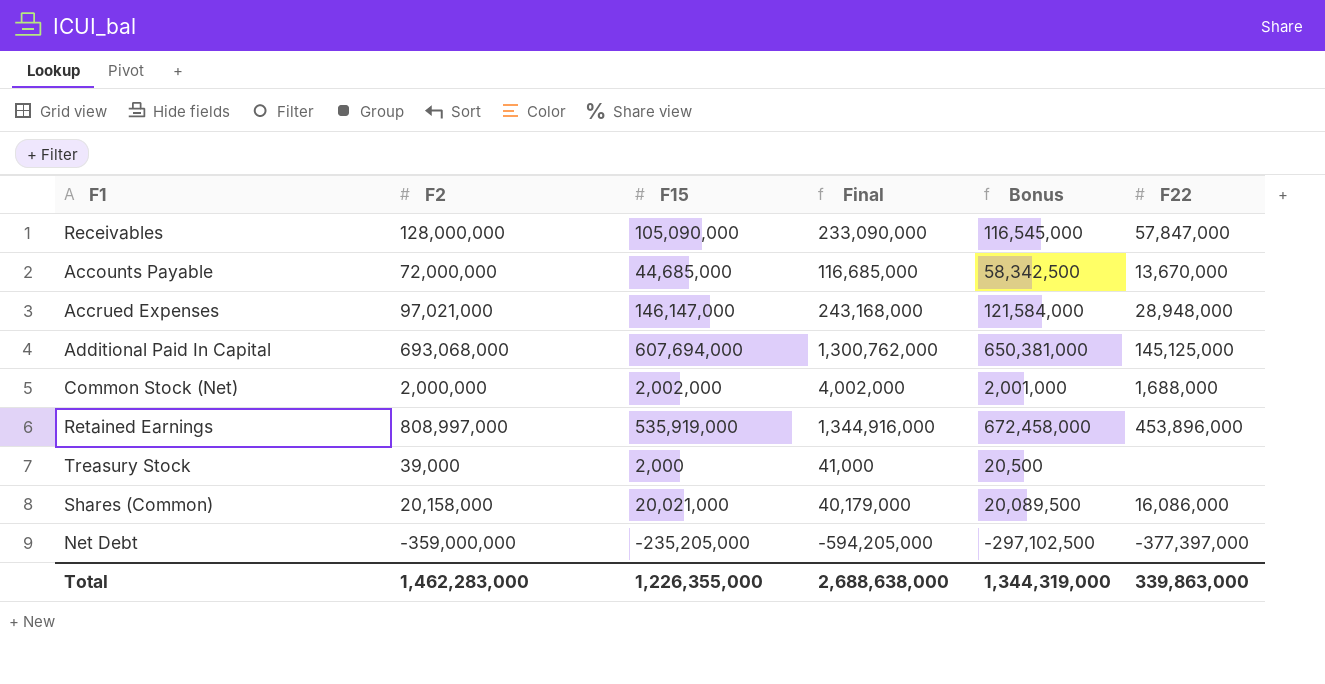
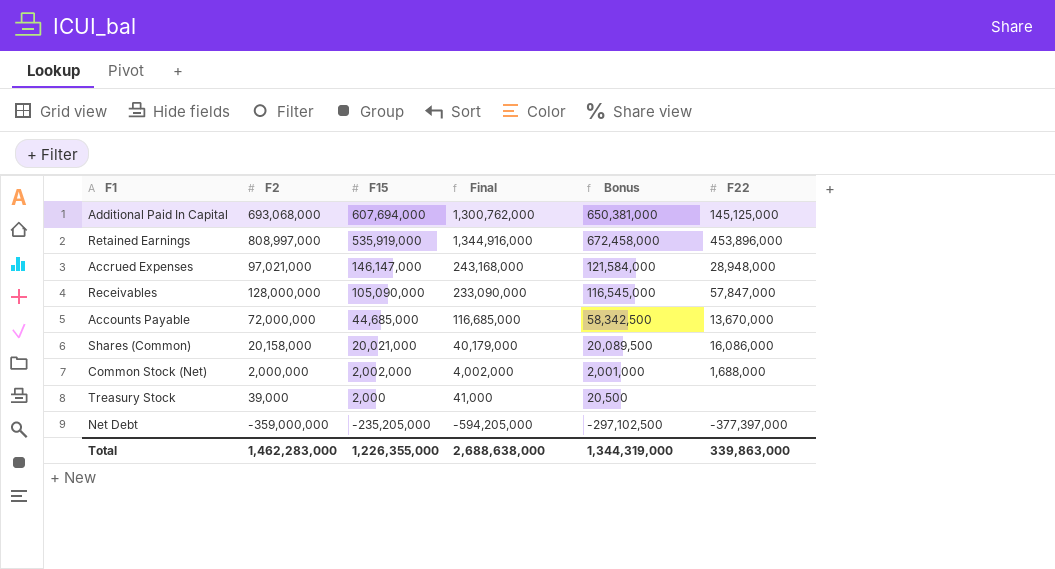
row order: none -> F15 descending

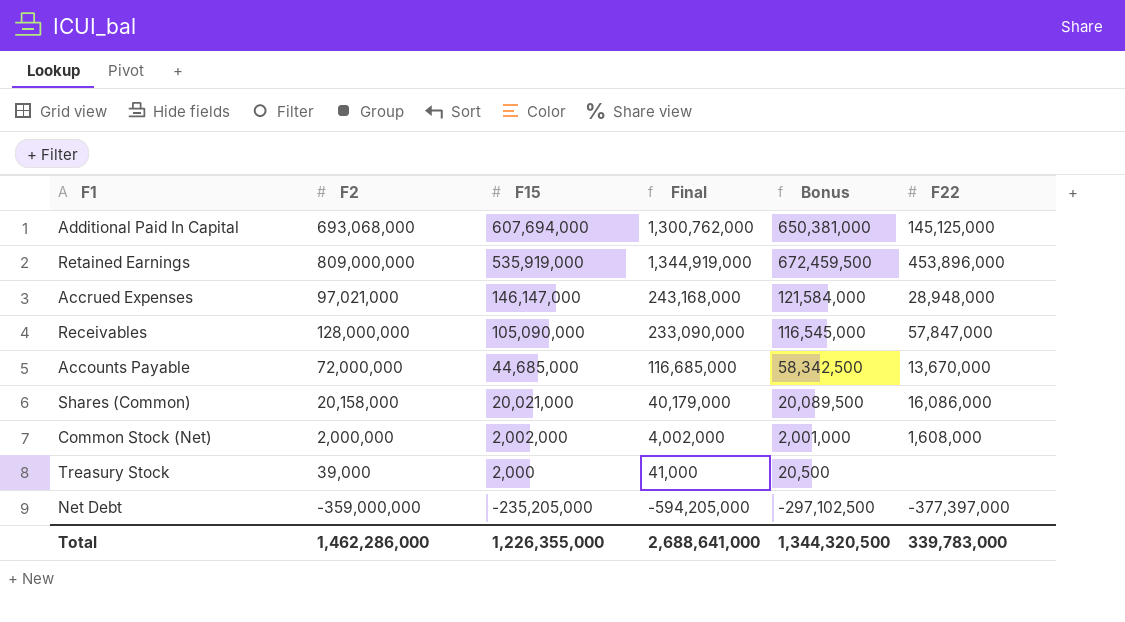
Retained Earnings | F2: 808,997,000 -> 809,000,000
Retained Earnings | Final: 1,344,916,000 -> 1,344,919,000
Retained Earnings | Bonus: 672,458,000 -> 672,459,500
Common Stock (Net) | F22: 1,688,000 -> 1,608,000
Total | F2: 1,462,283,000 -> 1,462,286,000
Total | Final: 2,688,638,000 -> 2,688,641,000
Total | Bonus: 1,344,319,000 -> 1,344,320,500
Total | F22: 339,863,000 -> 339,783,000

